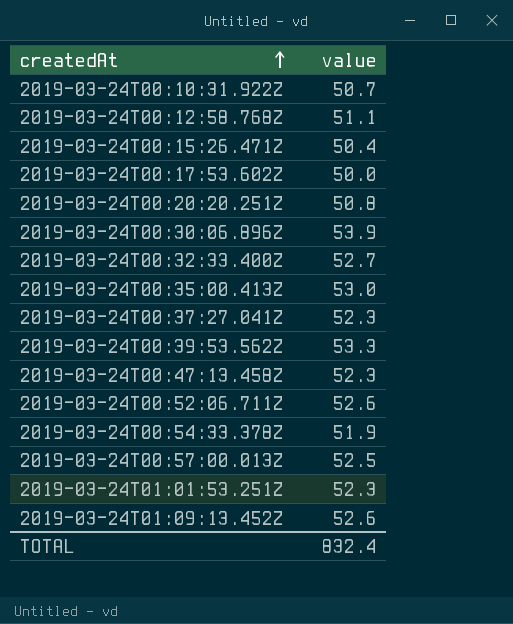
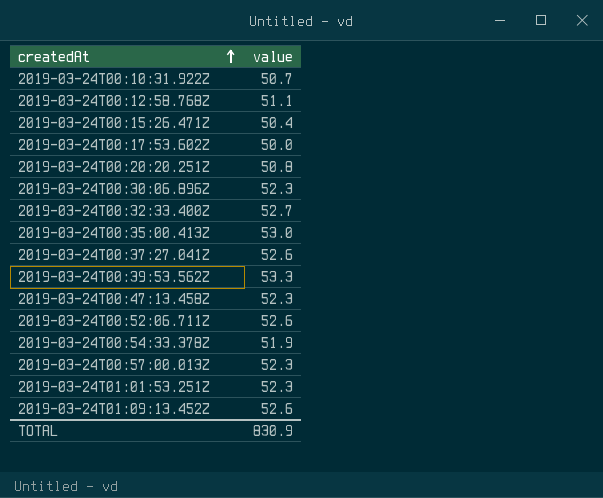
2019-03-24T00:30:06.896Z | value: 53.9 -> 52.3
2019-03-24T00:37:27.041Z | value: 52.3 -> 52.6
2019-03-24T00:57:00.013Z | value: 52.5 -> 52.3
TOTAL | value: 832.4 -> 830.9

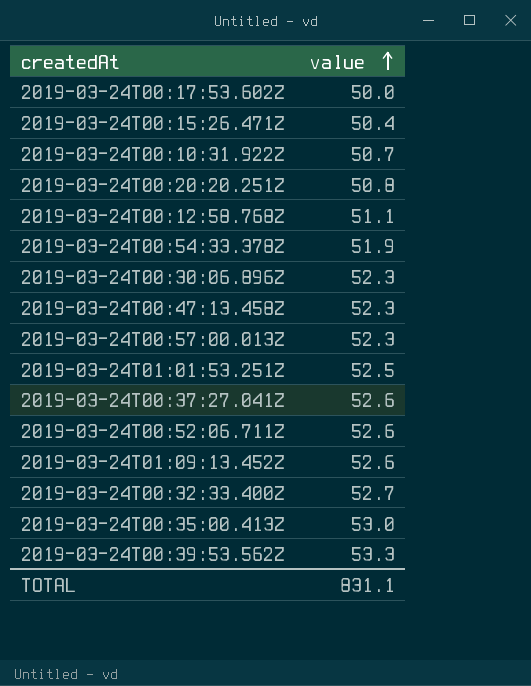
row order: createdAt ascending -> value ascending
2019-03-24T01:01:53.251Z | value: 52.3 -> 52.5
TOTAL | value: 830.9 -> 831.1

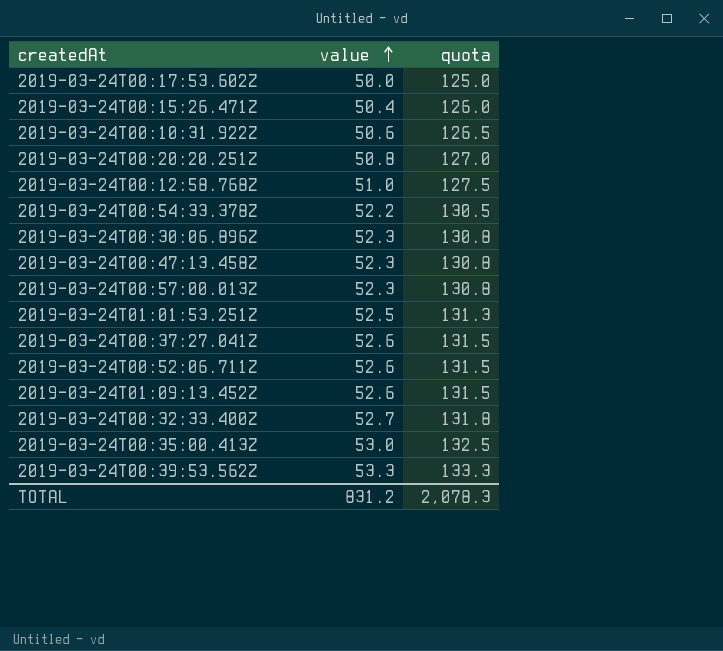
column quota | formula: none -> [value] * 2.5
2019-03-24T00:10:31.922Z | value: 50.7 -> 50.6
2019-03-24T00:12:58.768Z | value: 51.1 -> 51.0
2019-03-24T00:54:33.378Z | value: 51.9 -> 52.2
TOTAL | value: 831.1 -> 831.2

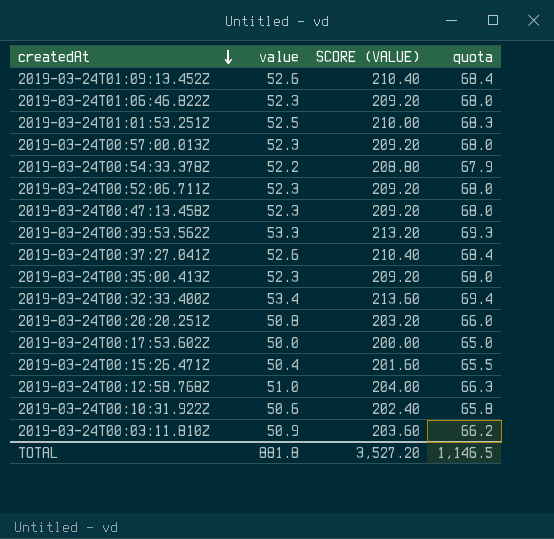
row order: value ascending -> createdAt descending
column SCORE (VALUE) | formula: none -> [value] * 4
column quota | formula: [value] * 2.5 -> [value] * 1.3
row 2019-03-24T00:30:06.896Z: 52.3 | 130.8 -> none
row 2019-03-24T01:06:46.822Z: none -> 52.3 | 209.20 | 68.0
2019-03-24T00:52:06.711Z | value: 52.6 -> 52.3
2019-03-24T00:35:00.413Z | value: 53.0 -> 52.3
2019-03-24T00:32:33.400Z | value: 52.7 -> 53.4
row 2019-03-24T00:03:11.810Z: none -> 50.9 | 203.60 | 66.2
TOTAL | value: 831.2 -> 881.8
TOTAL | quota: 2,078.3 -> 1,146.5

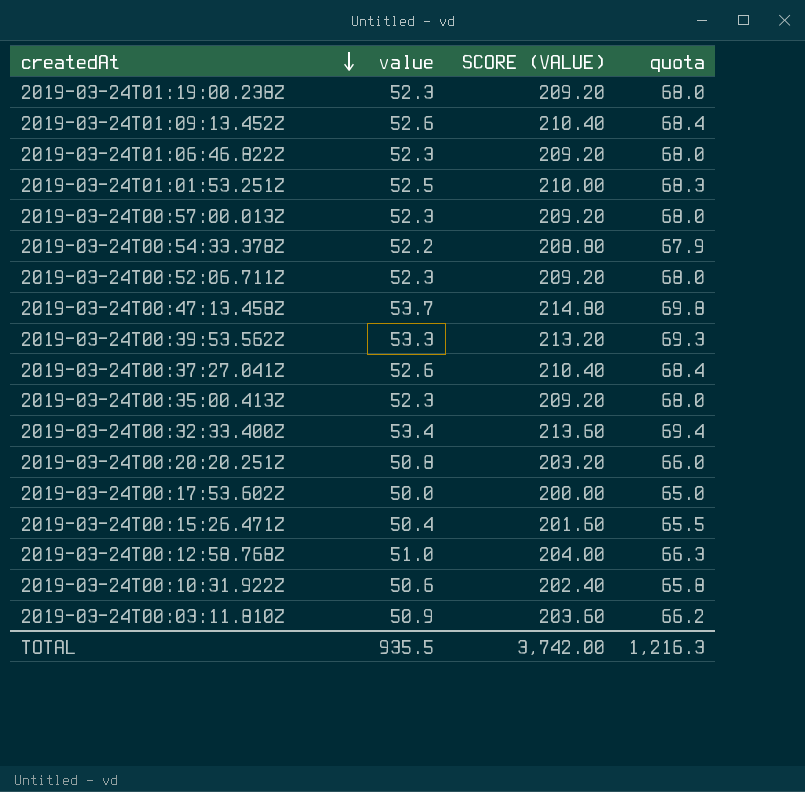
row 2019-03-24T01:19:00.238Z: none -> 52.3 | 209.20 | 68.0
2019-03-24T00:47:13.458Z | value: 52.3 -> 53.7
2019-03-24T00:47:13.458Z | SCORE (VALUE): 209.20 -> 214.80
2019-03-24T00:47:13.458Z | quota: 68.0 -> 69.8
TOTAL | value: 881.8 -> 935.5
TOTAL | SCORE (VALUE): 3,527.20 -> 3,742.00
TOTAL | quota: 1,146.5 -> 1,216.3

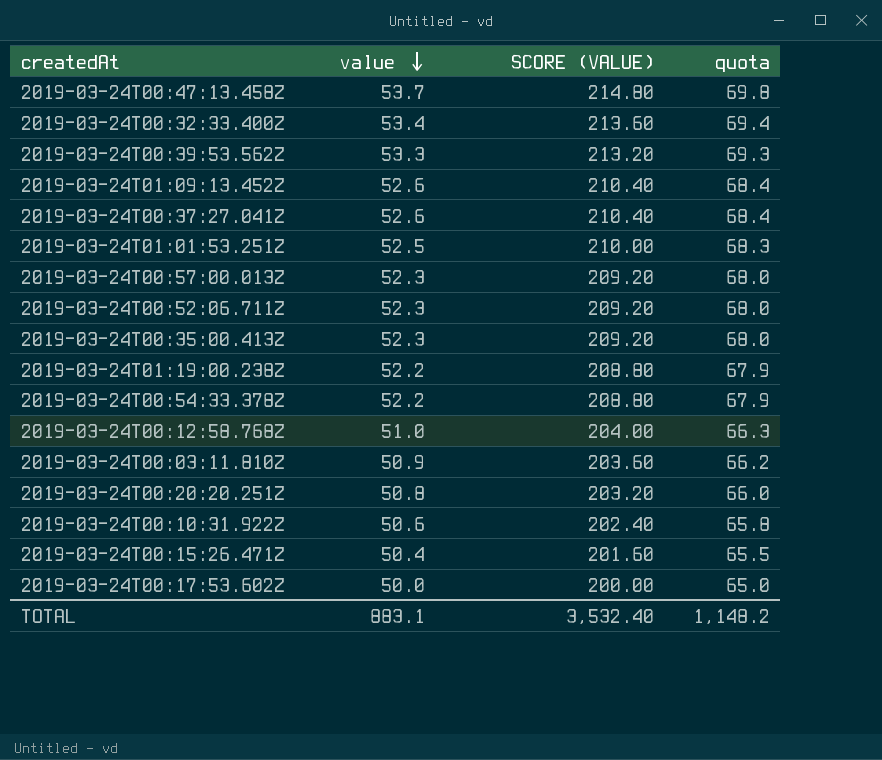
row order: createdAt descending -> value descending
row 2019-03-24T01:06:46.822Z: 52.3 | 209.20 | 68.0 -> none
2019-03-24T01:19:00.238Z | value: 52.3 -> 52.2
2019-03-24T01:19:00.238Z | SCORE (VALUE): 209.20 -> 208.80
2019-03-24T01:19:00.238Z | quota: 68.0 -> 67.9
TOTAL | value: 935.5 -> 883.1
TOTAL | SCORE (VALUE): 3,742.00 -> 3,532.40
TOTAL | quota: 1,216.3 -> 1,148.2

